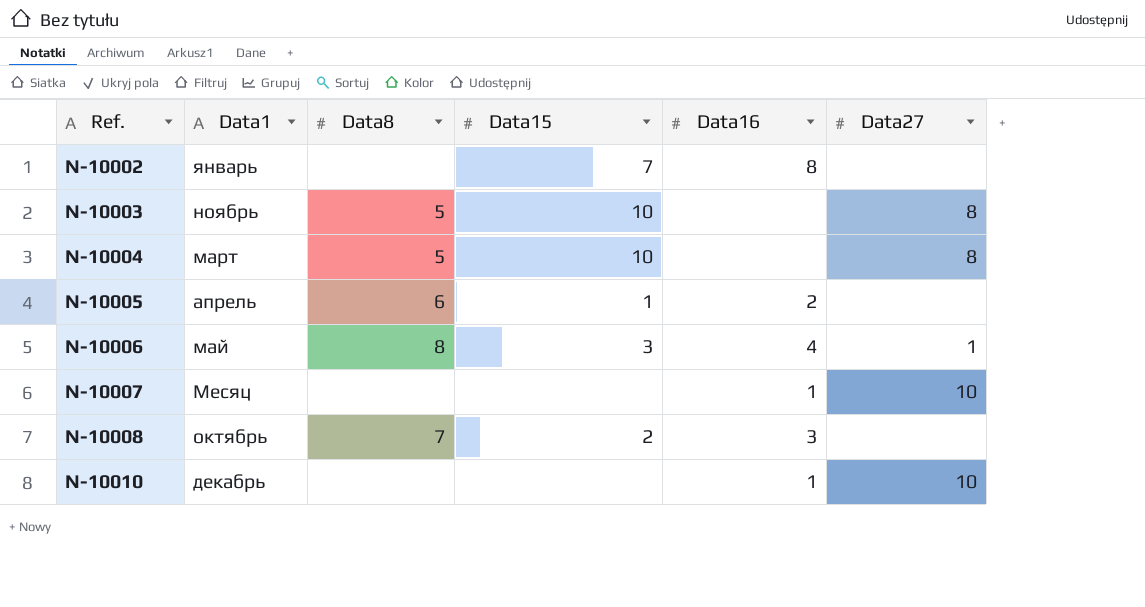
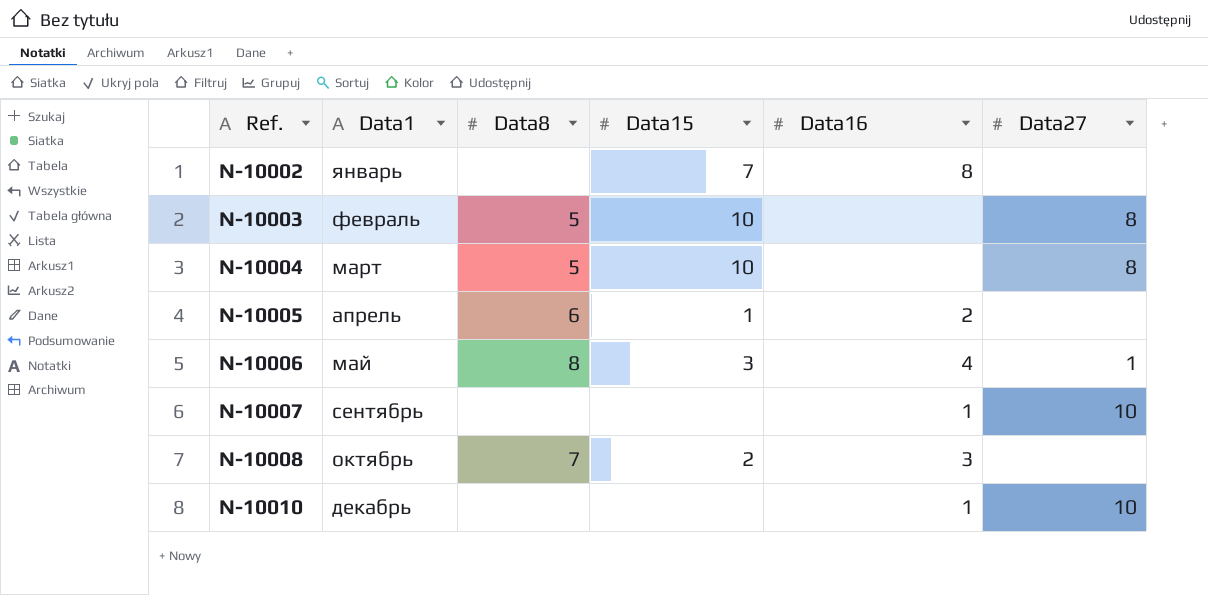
N-10003 | Data1: ноябрь -> февраль
N-10007 | Data1: Месяц -> сентябрь

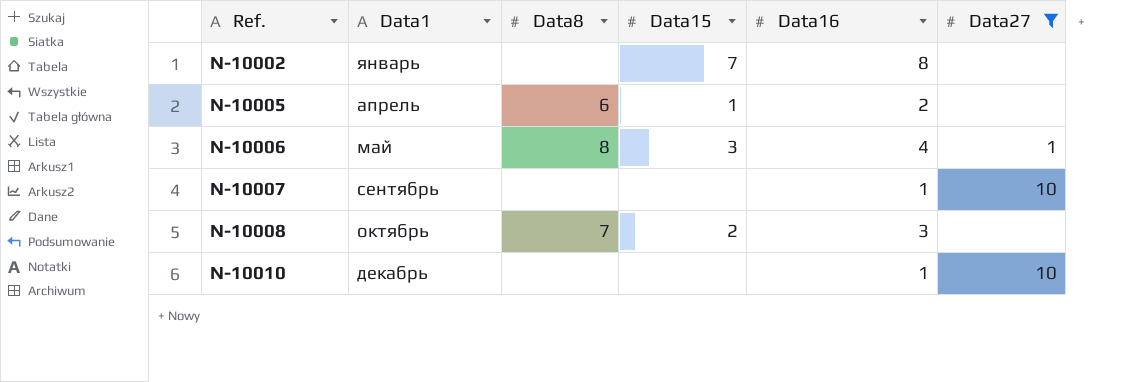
filter: none -> Data27 != 8

